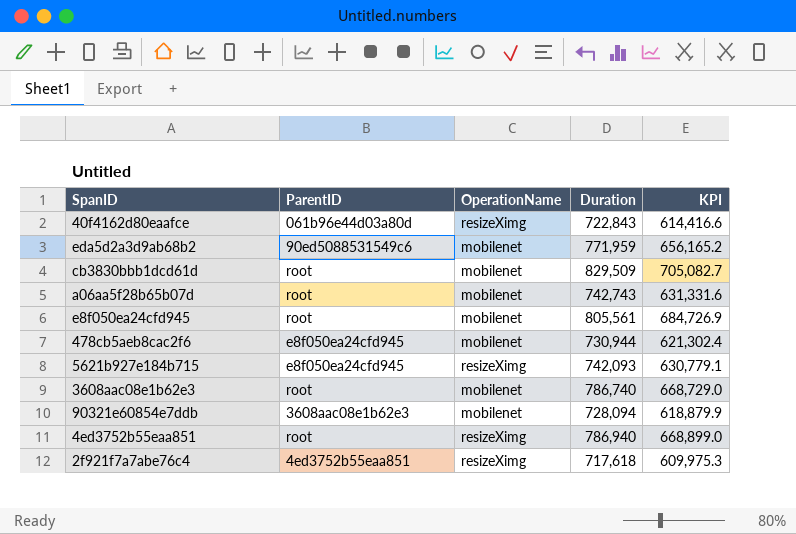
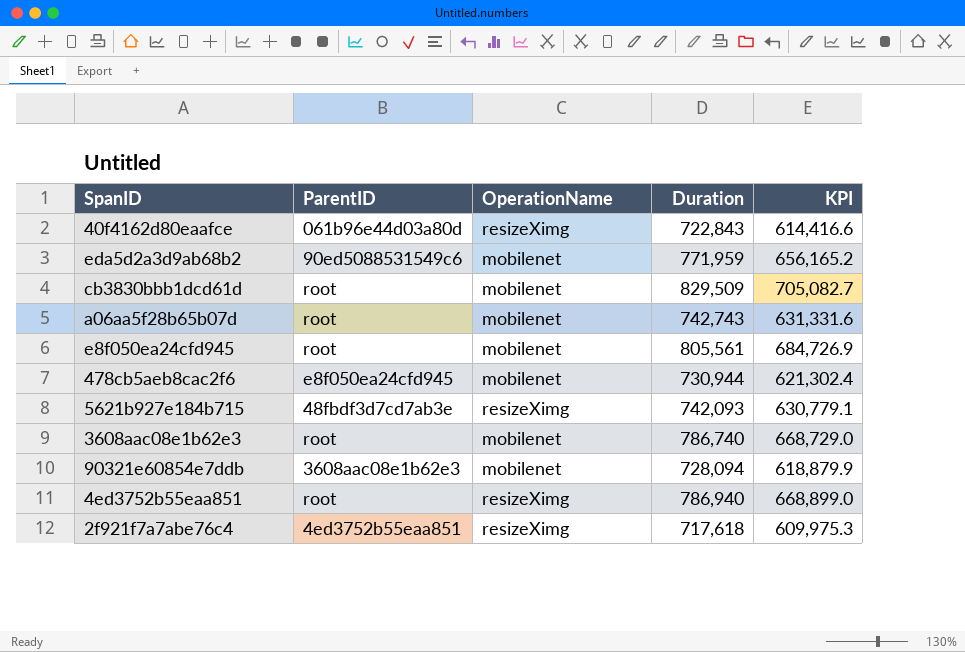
5621b927e184b715 | ParentID: e8f050ea24cfd945 -> 48fbdf3d7cd7ab3e

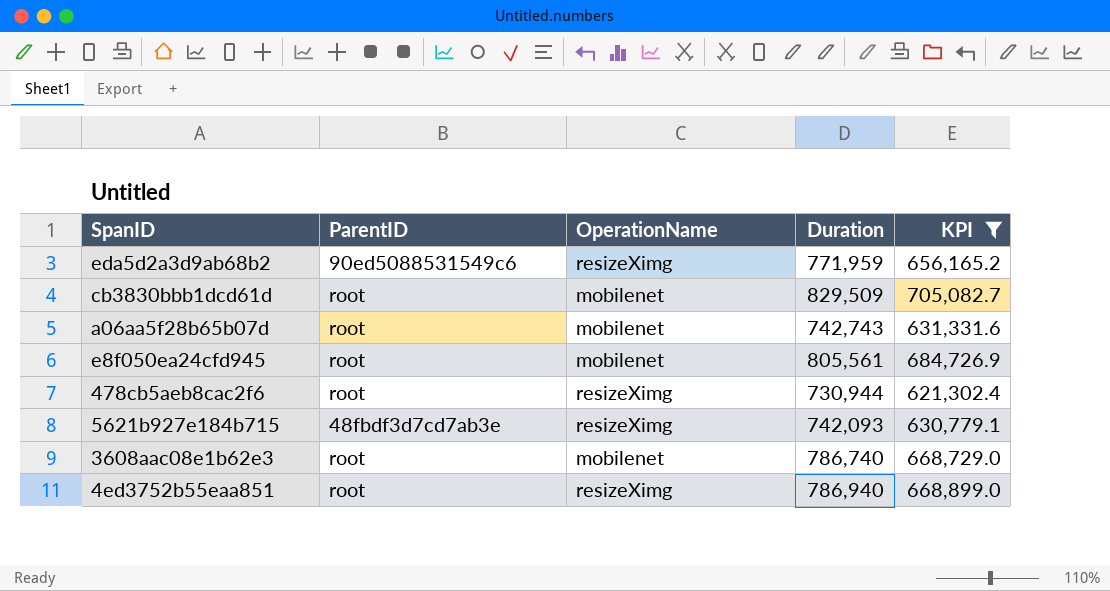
filter: none -> KPI >= 621,302.4
eda5d2a3d9ab68b2 | OperationName: mobilenet -> resizeXimg
478cb5aeb8cac2f6 | ParentID: e8f050ea24cfd945 -> root
478cb5aeb8cac2f6 | OperationName: mobilenet -> resizeXimg

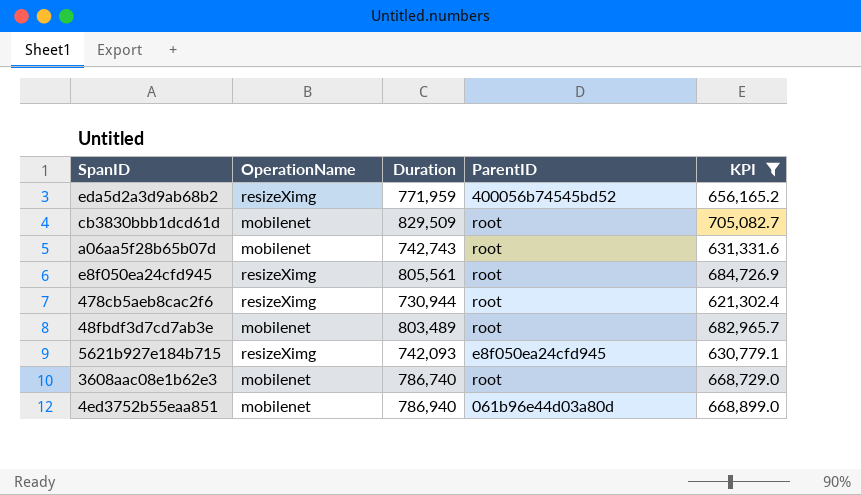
column ParentID | position: 2 -> 4
eda5d2a3d9ab68b2 | ParentID: 90ed5088531549c6 -> 400056b74545bd52
e8f050ea24cfd945 | OperationName: mobilenet -> resizeXimg
row 48fbdf3d7cd7ab3e: none -> mobilenet | 803,489 | root | 682,965.7
5621b927e184b715 | ParentID: 48fbdf3d7cd7ab3e -> e8f050ea24cfd945
4ed3752b55eaa851 | OperationName: resizeXimg -> mobilenet
4ed3752b55eaa851 | ParentID: root -> 061b96e44d03a80d

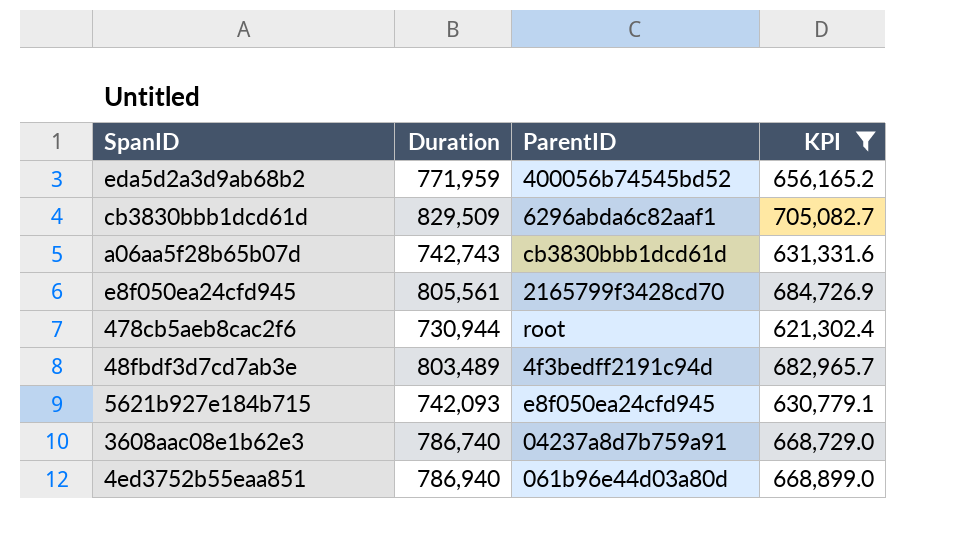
column OperationName | position: 2 -> none
cb3830bbb1dcd61d | ParentID: root -> 6296abda6c82aaf1
a06aa5f28b65b07d | ParentID: root -> cb3830bbb1dcd61d
e8f050ea24cfd945 | ParentID: root -> 2165799f3428cd70
48fbdf3d7cd7ab3e | ParentID: root -> 4f3bedff2191c94d
3608aac08e1b62e3 | ParentID: root -> 04237a8d7b759a91

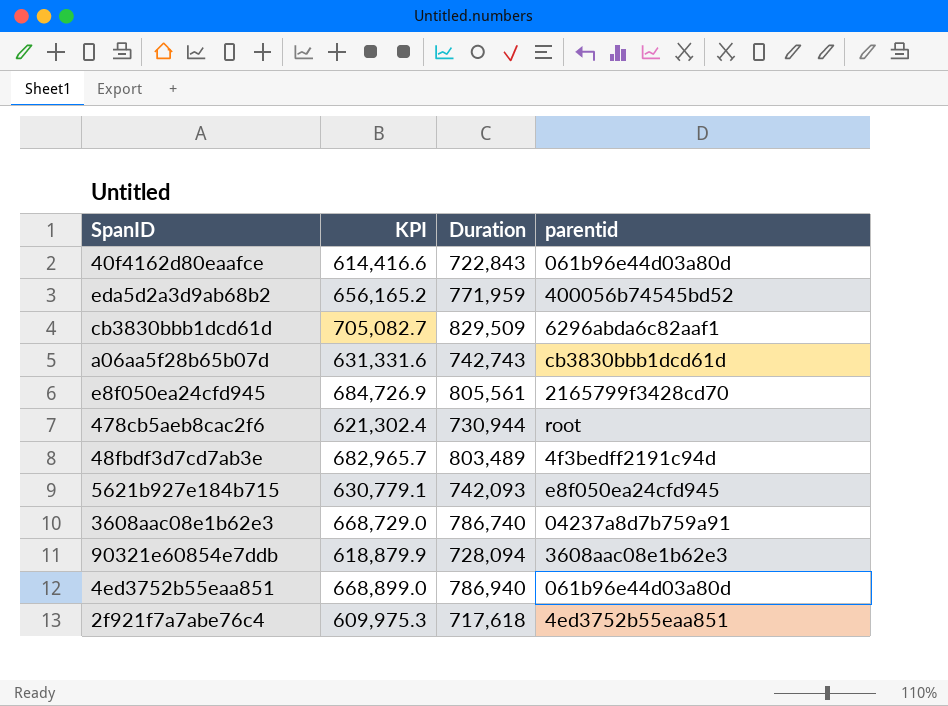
filter: KPI >= 621,302.4 -> none
column KPI | position: 4 -> 2
column name: ParentID -> parentid

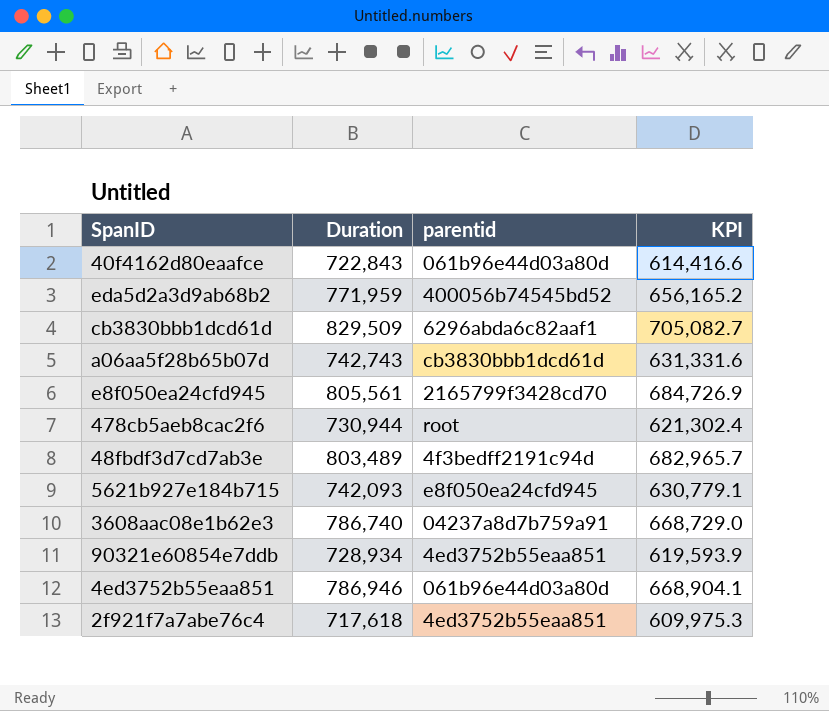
column KPI | position: 2 -> 4
90321e60854e7ddb | Duration: 728,094 -> 728,934
90321e60854e7ddb | parentid: 3608aac08e1b62e3 -> 4ed3752b55eaa851
90321e60854e7ddb | KPI: 618,879.9 -> 619,593.9
4ed3752b55eaa851 | Duration: 786,940 -> 786,946
4ed3752b55eaa851 | KPI: 668,899.0 -> 668,904.1

